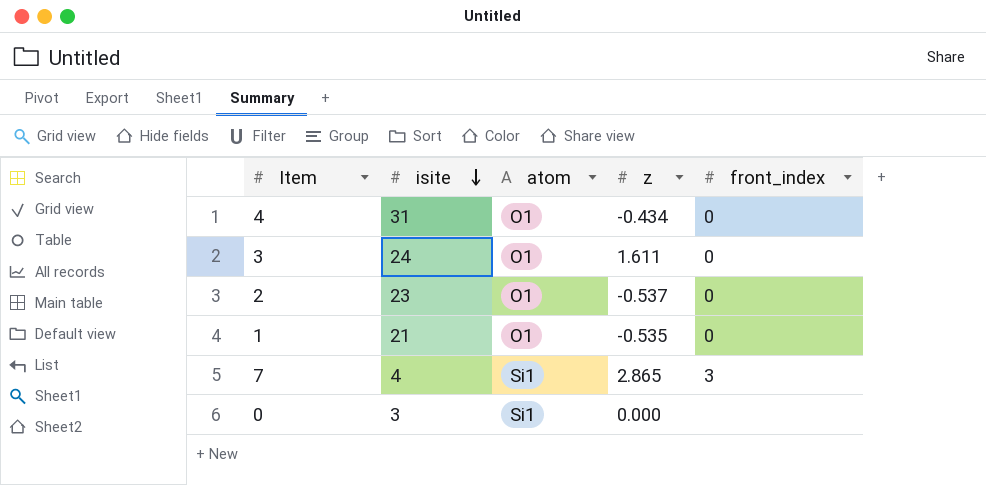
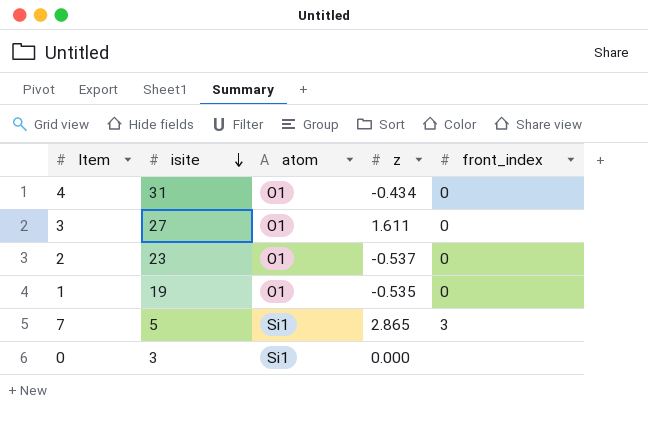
3 | isite: 24 -> 27
1 | isite: 21 -> 19
7 | isite: 4 -> 5

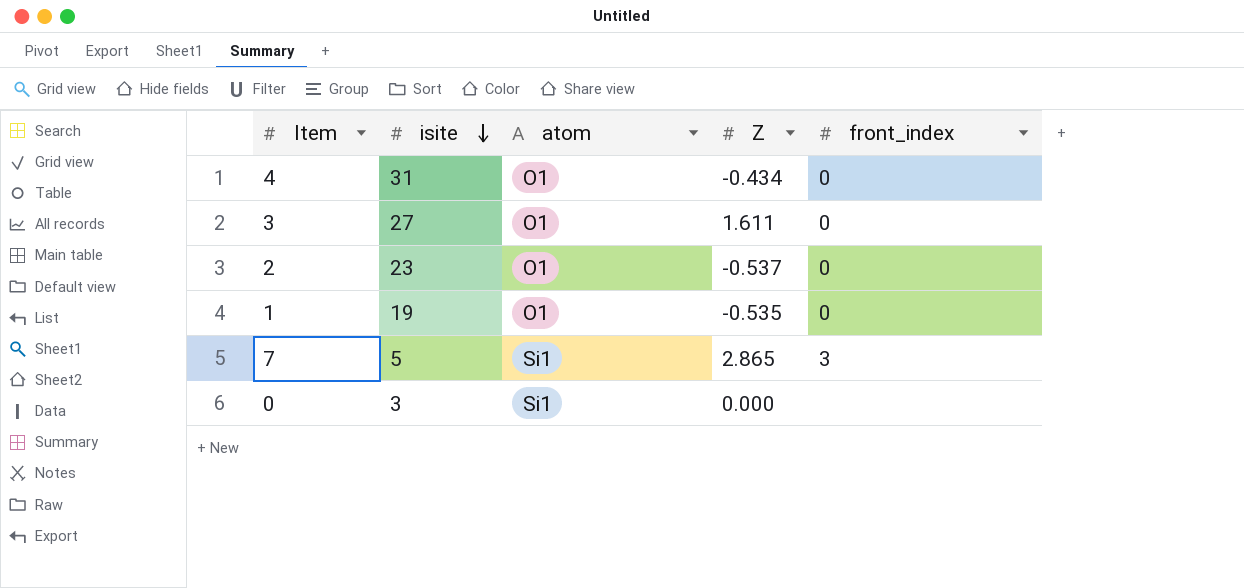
column name: z -> Z

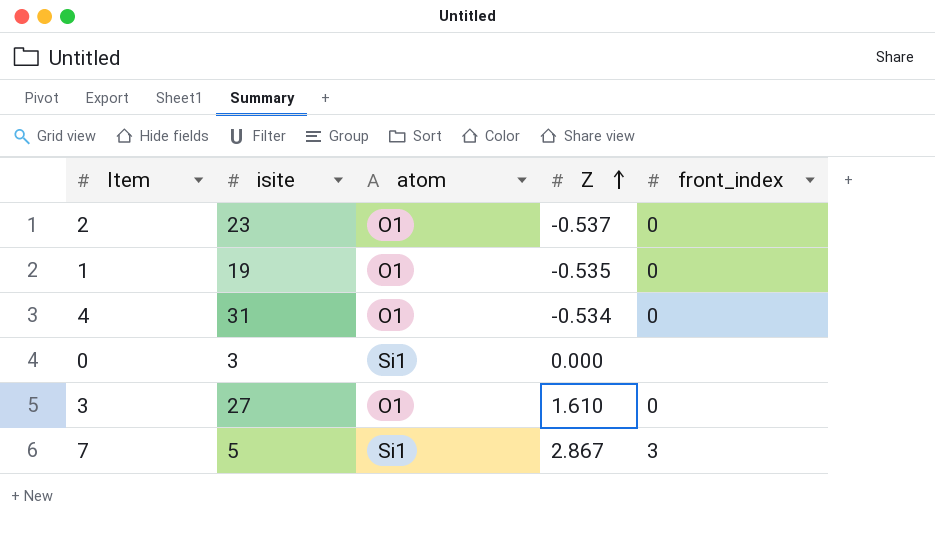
row order: isite descending -> Z ascending
4 | Z: -0.434 -> -0.534
3 | Z: 1.611 -> 1.610
7 | Z: 2.865 -> 2.867

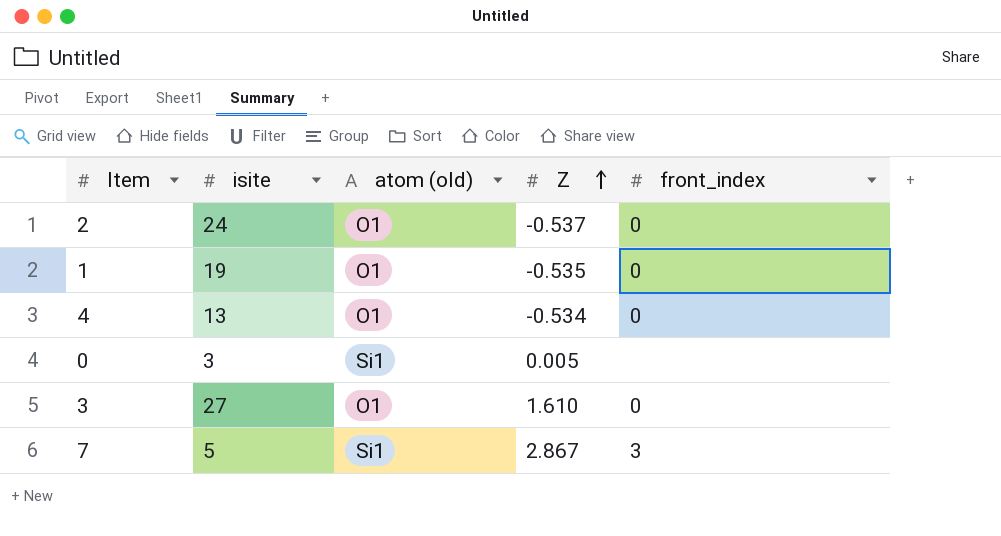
column name: atom -> atom (old)
2 | isite: 23 -> 24
4 | isite: 31 -> 13
0 | Z: 0.000 -> 0.005

